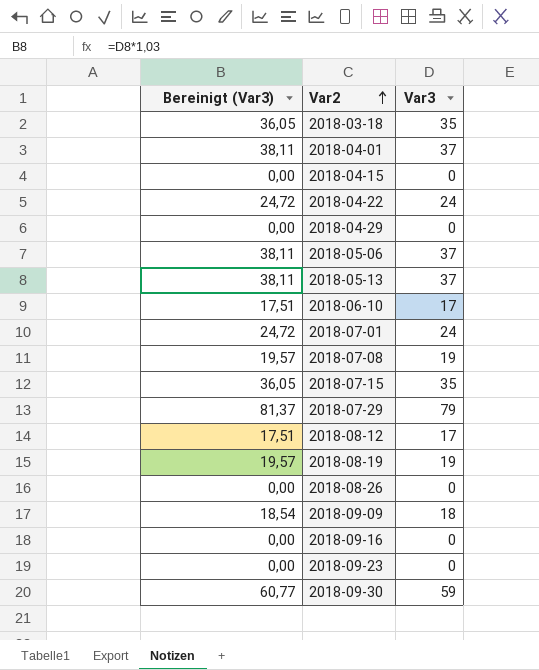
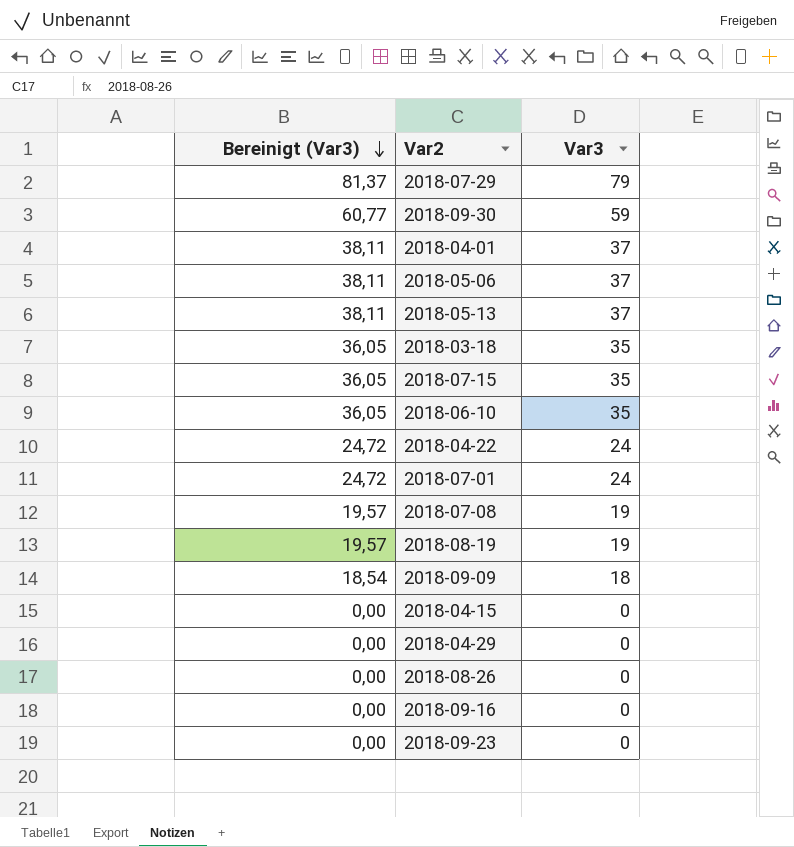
row order: Var2 ascending -> Bereinigt (Var3) descending
row 2018-08-12: 17,51 | 17 -> none
2018-06-10 | Bereinigt (Var3): 17,51 -> 36,05
2018-06-10 | Var3: 17 -> 35

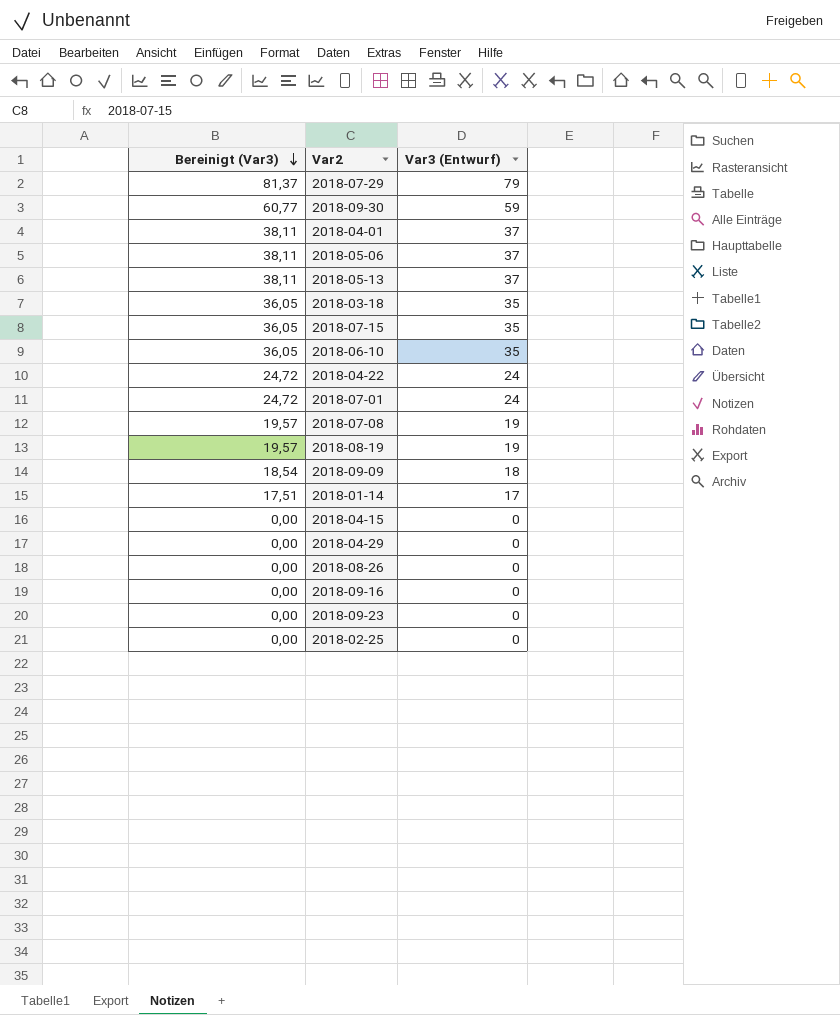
column name: Var3 -> Var3 (Entwurf)
row 2018-01-14: none -> 17,51 | 17
row 2018-02-25: none -> 0,00 | 0

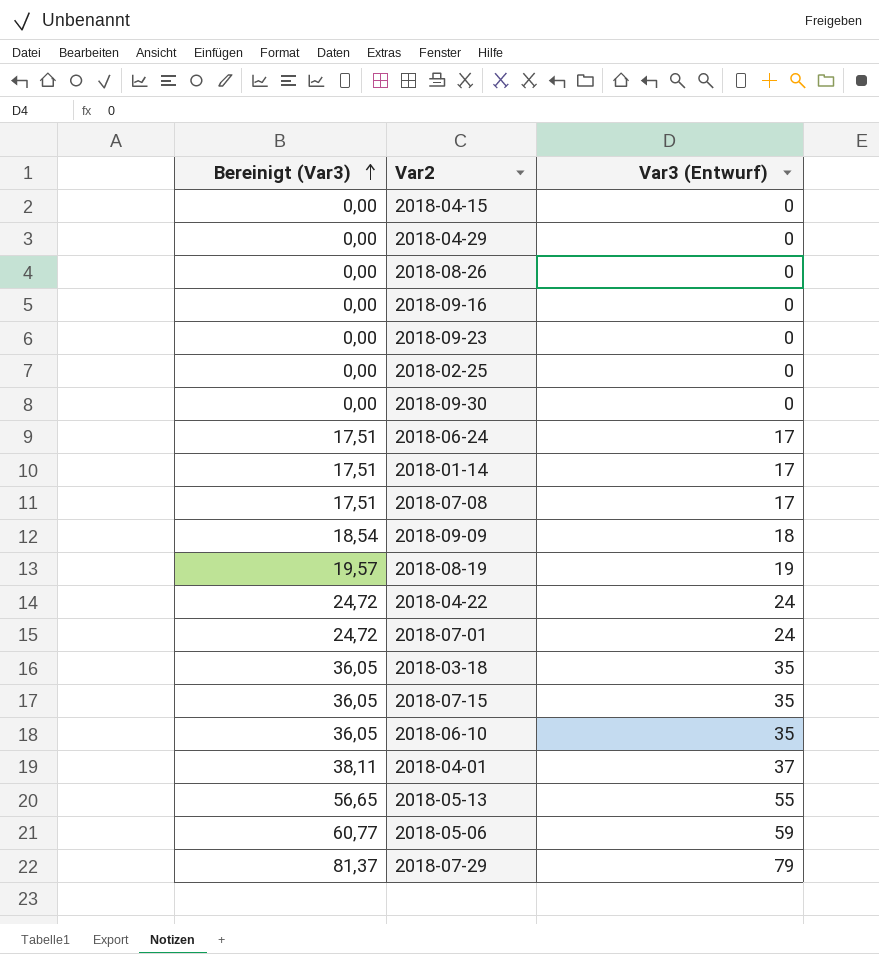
row order: Bereinigt (Var3) descending -> Bereinigt (Var3) ascending
2018-09-30 | Bereinigt (Var3): 60,77 -> 0,00
2018-09-30 | Var3 (Entwurf): 59 -> 0
row 2018-06-24: none -> 17,51 | 17
2018-07-08 | Bereinigt (Var3): 19,57 -> 17,51
2018-07-08 | Var3 (Entwurf): 19 -> 17
2018-05-13 | Bereinigt (Var3): 38,11 -> 56,65
2018-05-13 | Var3 (Entwurf): 37 -> 55
2018-05-06 | Bereinigt (Var3): 38,11 -> 60,77
2018-05-06 | Var3 (Entwurf): 37 -> 59

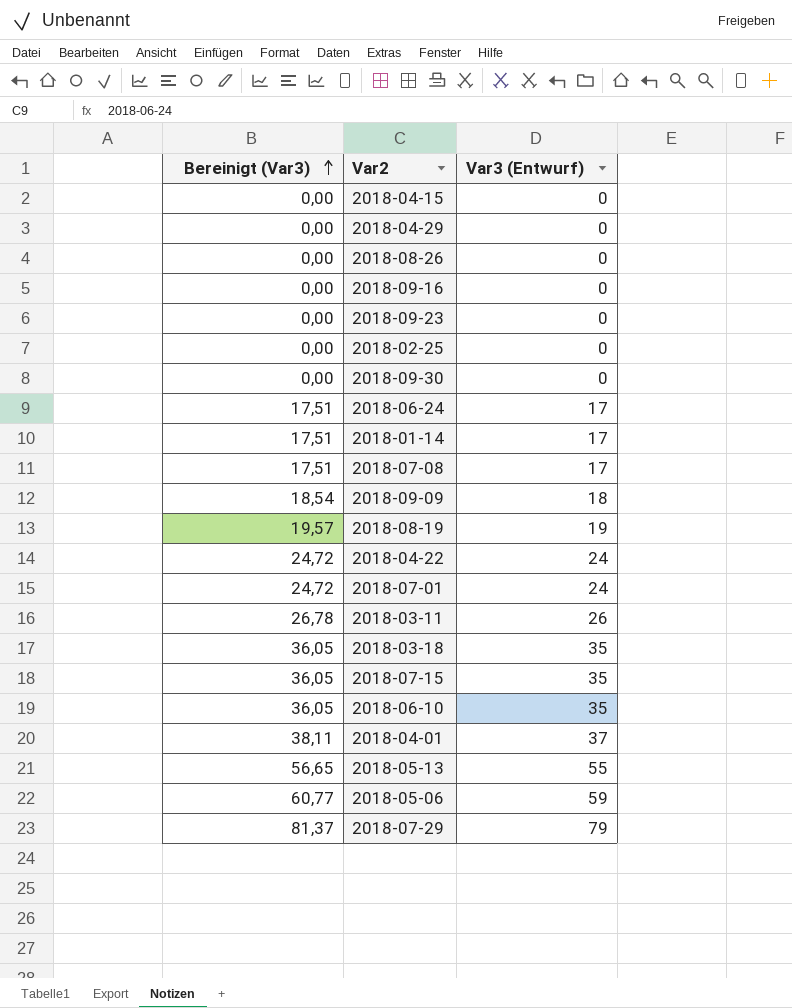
row 2018-03-11: none -> 26,78 | 26

